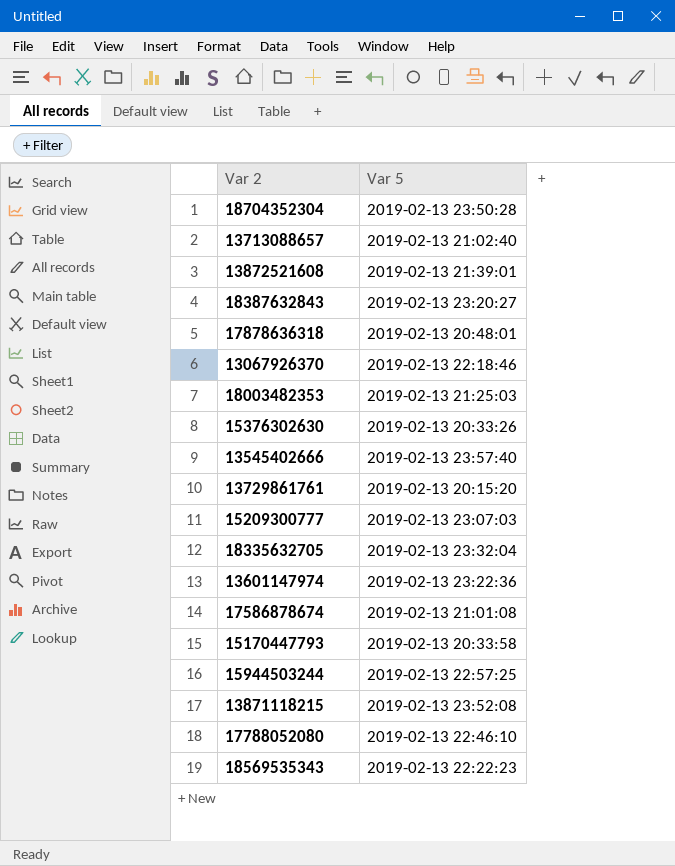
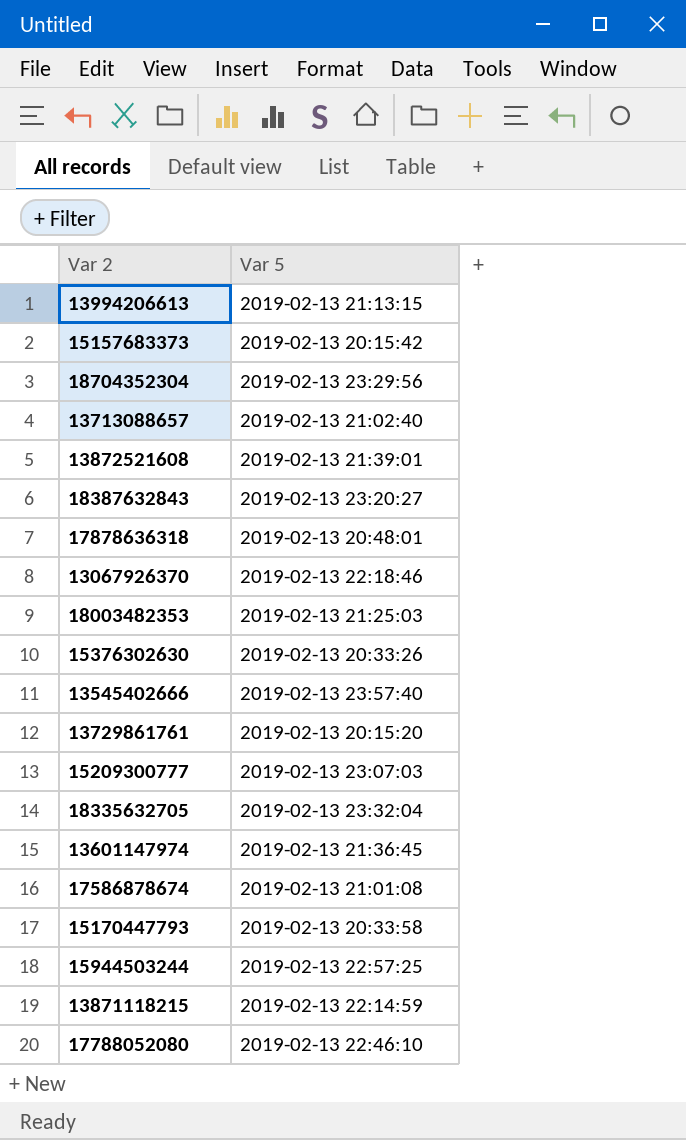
row 18569535343: 2019-02-13 22:22:23 -> none
row 13994206613: none -> 2019-02-13 21:13:15
row 15157683373: none -> 2019-02-13 20:15:42
18704352304 | Var 5: 2019-02-13 23:50:28 -> 2019-02-13 23:29:56
13601147974 | Var 5: 2019-02-13 23:22:36 -> 2019-02-13 21:36:45
13871118215 | Var 5: 2019-02-13 23:52:08 -> 2019-02-13 22:14:59

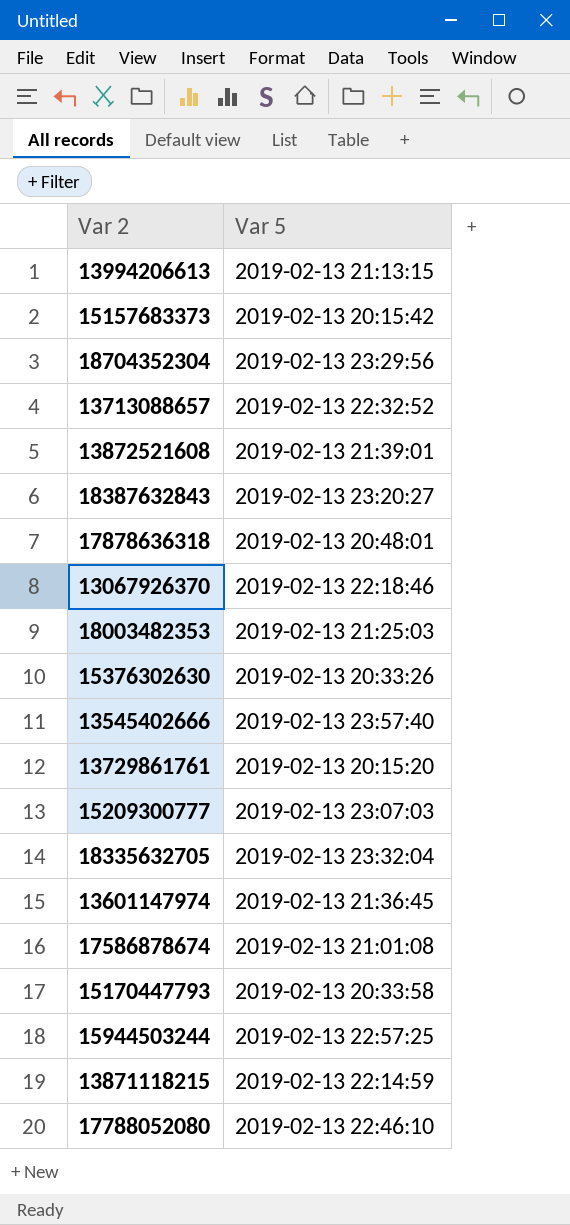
13713088657 | Var 5: 2019-02-13 21:02:40 -> 2019-02-13 22:32:52

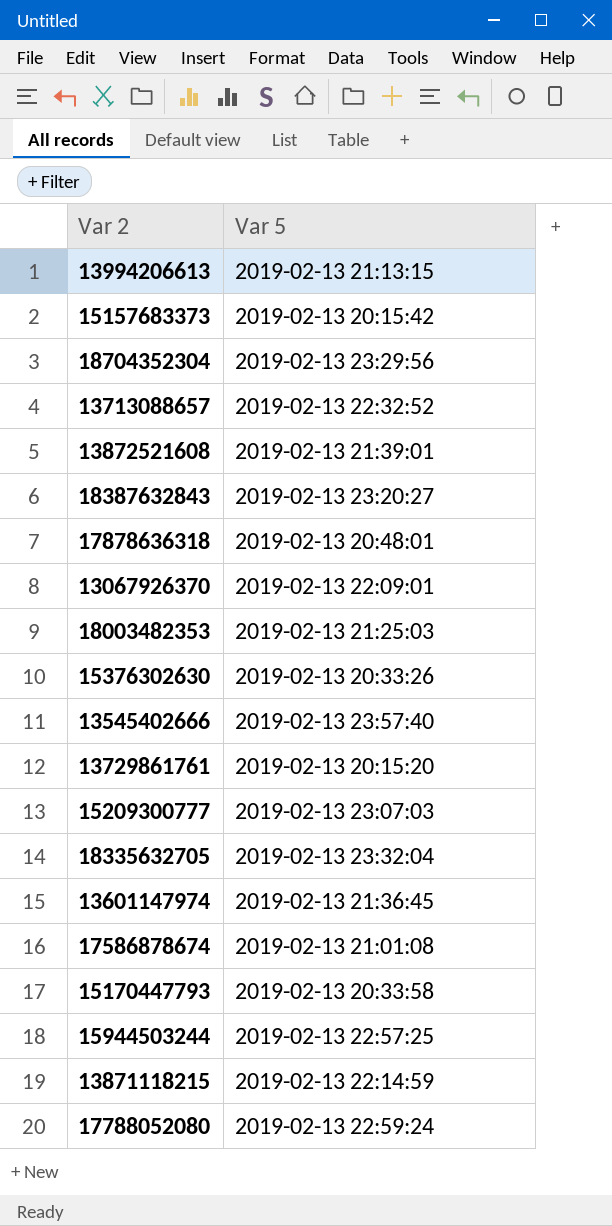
13067926370 | Var 5: 2019-02-13 22:18:46 -> 2019-02-13 22:09:01
17788052080 | Var 5: 2019-02-13 22:46:10 -> 2019-02-13 22:59:24

